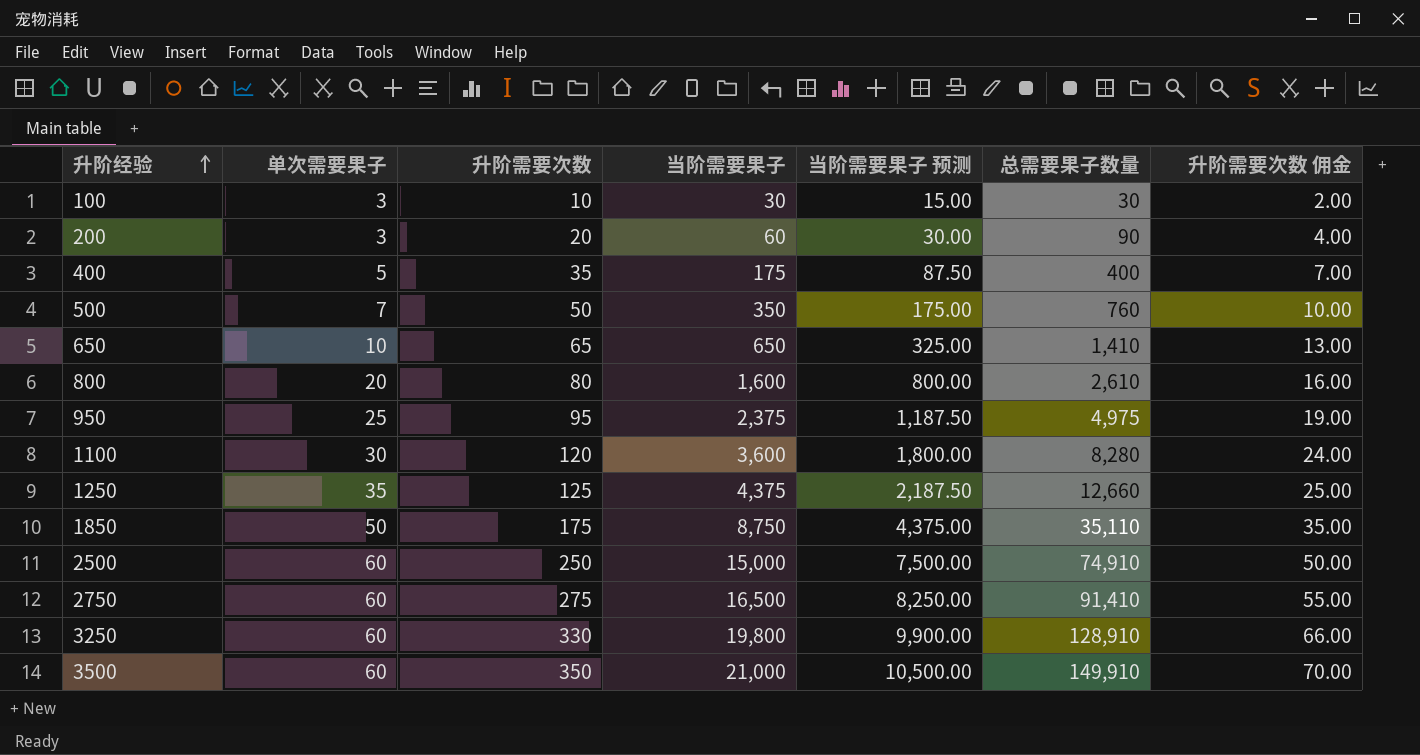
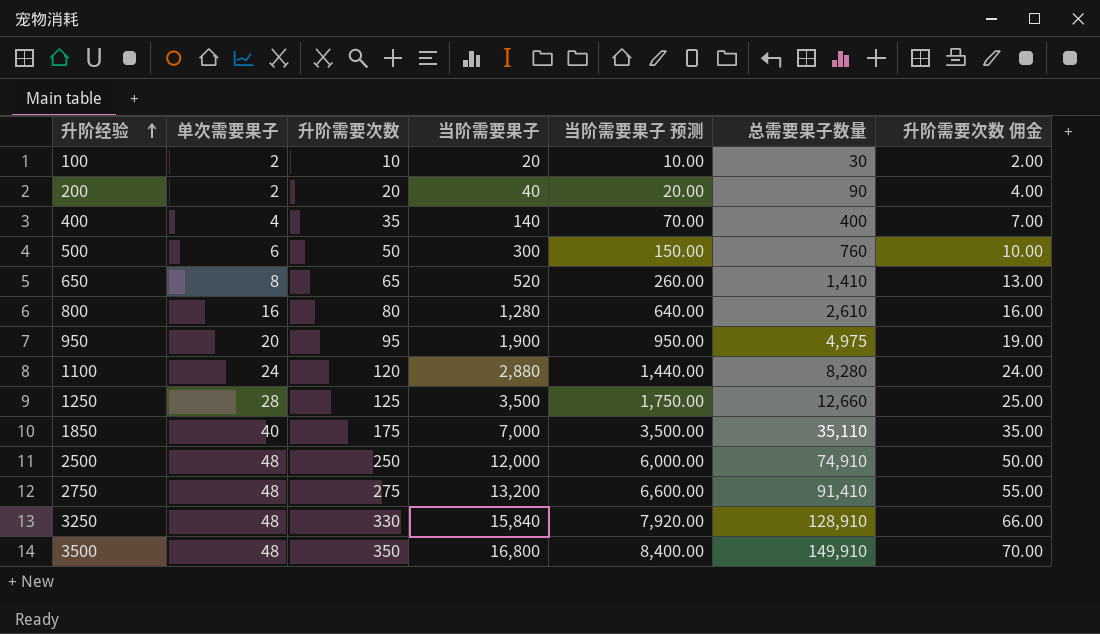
100 | 单次需要果子: 3 -> 2
100 | 当阶需要果子: 30 -> 20
100 | 当阶需要果子 预测: 15.00 -> 10.00
200 | 单次需要果子: 3 -> 2
200 | 当阶需要果子: 60 -> 40
200 | 当阶需要果子 预测: 30.00 -> 20.00
400 | 单次需要果子: 5 -> 4
400 | 当阶需要果子: 175 -> 140
400 | 当阶需要果子 预测: 87.50 -> 70.00
500 | 单次需要果子: 7 -> 6
500 | 当阶需要果子: 350 -> 300
500 | 当阶需要果子 预测: 175.00 -> 150.00
650 | 单次需要果子: 10 -> 8
650 | 当阶需要果子: 650 -> 520
650 | 当阶需要果子 预测: 325.00 -> 260.00
800 | 单次需要果子: 20 -> 16
800 | 当阶需要果子: 1,600 -> 1,280
800 | 当阶需要果子 预测: 800.00 -> 640.00
950 | 单次需要果子: 25 -> 20
950 | 当阶需要果子: 2,375 -> 1,900
950 | 当阶需要果子 预测: 1,187.50 -> 950.00
1100 | 单次需要果子: 30 -> 24
1100 | 当阶需要果子: 3,600 -> 2,880
1100 | 当阶需要果子 预测: 1,800.00 -> 1,440.00
1250 | 单次需要果子: 35 -> 28
1250 | 当阶需要果子: 4,375 -> 3,500
1250 | 当阶需要果子 预测: 2,187.50 -> 1,750.00
1850 | 单次需要果子: 50 -> 40
1850 | 当阶需要果子: 8,750 -> 7,000
1850 | 当阶需要果子 预测: 4,375.00 -> 3,500.00
2500 | 单次需要果子: 60 -> 48
2500 | 当阶需要果子: 15,000 -> 12,000
2500 | 当阶需要果子 预测: 7,500.00 -> 6,000.00
2750 | 单次需要果子: 60 -> 48
2750 | 当阶需要果子: 16,500 -> 13,200
2750 | 当阶需要果子 预测: 8,250.00 -> 6,600.00
3250 | 单次需要果子: 60 -> 48
3250 | 当阶需要果子: 19,800 -> 15,840
3250 | 当阶需要果子 预测: 9,900.00 -> 7,920.00
3500 | 单次需要果子: 60 -> 48
3500 | 当阶需要果子: 21,000 -> 16,800
3500 | 当阶需要果子 预测: 10,500.00 -> 8,400.00

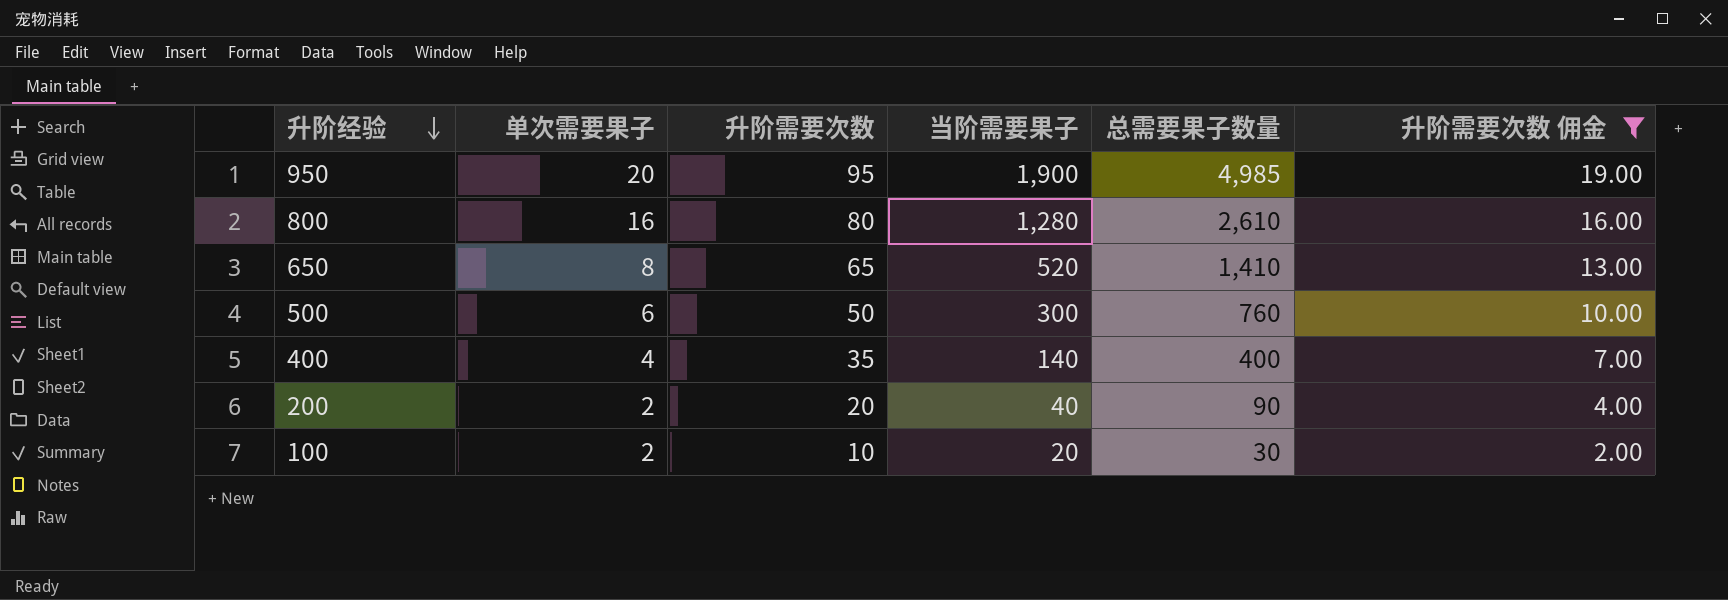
filter: none -> 升阶需要次数 佣金 <= 19.00
row order: 升阶经验 ascending -> 升阶经验 descending
column 当阶需要果子 预测 | formula: [当阶需要果子] * 0.5 -> none
950 | 总需要果子数量: 4,975 -> 4,985

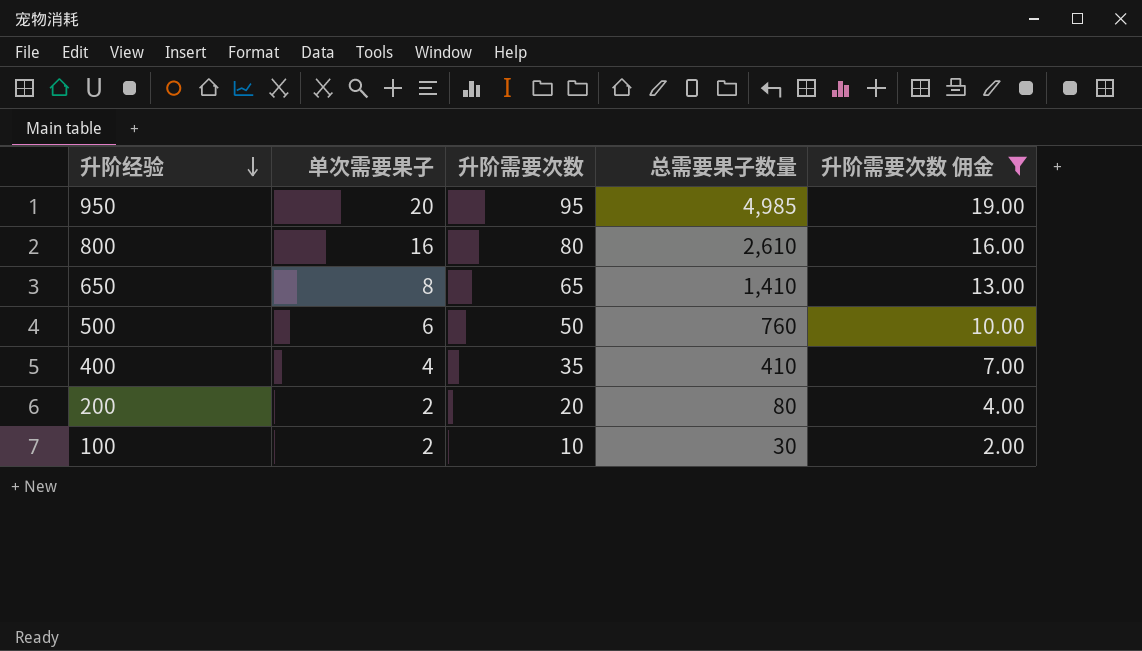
column 当阶需要果子 | formula: [单次需要果子] * [升阶需要次数] -> none
400 | 总需要果子数量: 400 -> 410
200 | 总需要果子数量: 90 -> 80

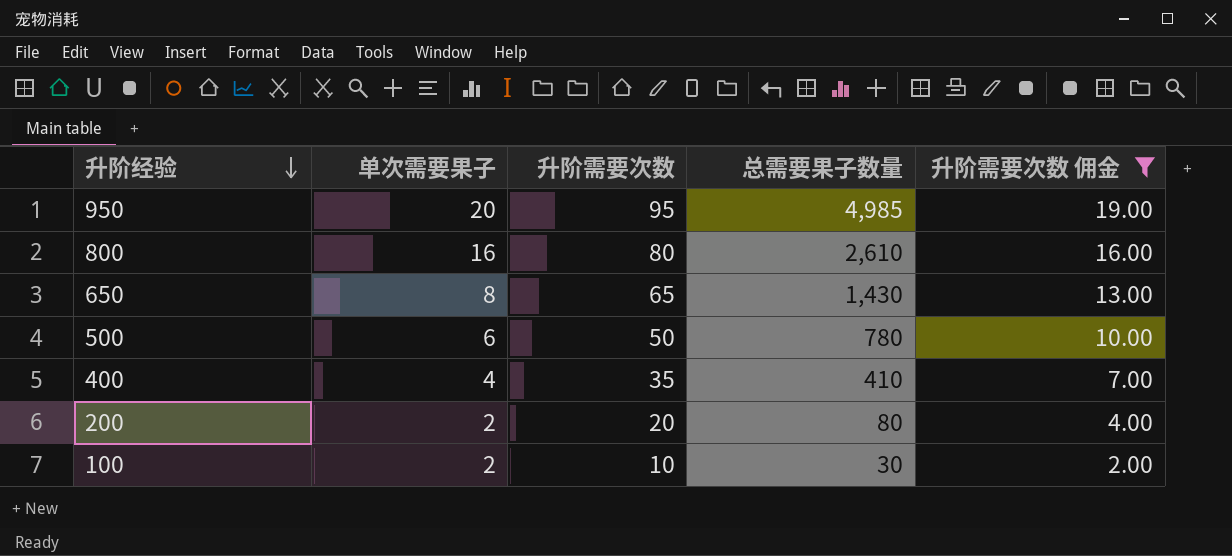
650 | 总需要果子数量: 1,410 -> 1,430
500 | 总需要果子数量: 760 -> 780

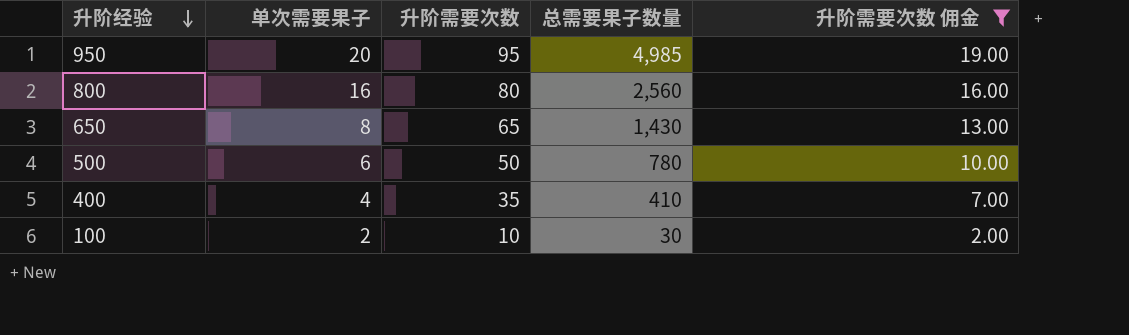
row 200: 2 | 20 | 80 | 4.00 -> none
800 | 总需要果子数量: 2,610 -> 2,560

